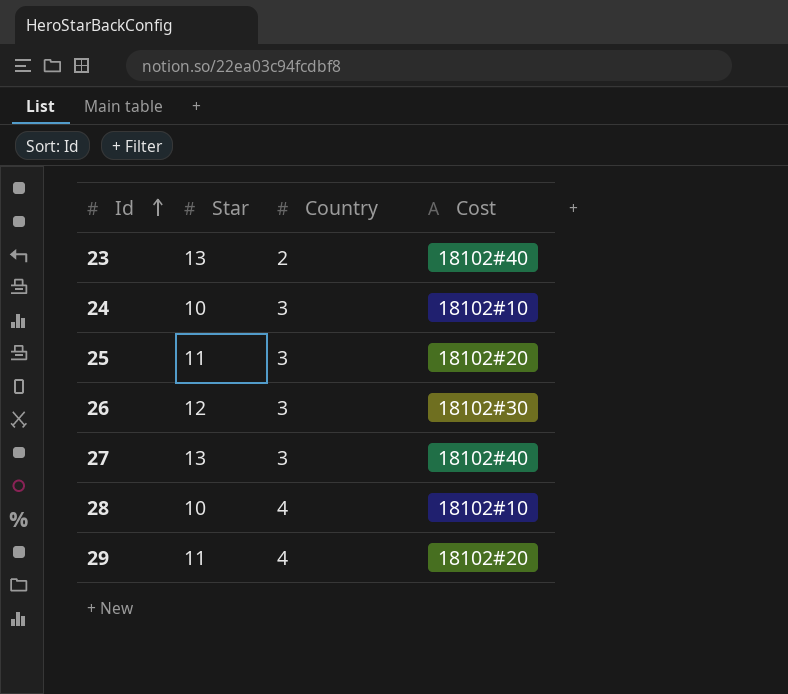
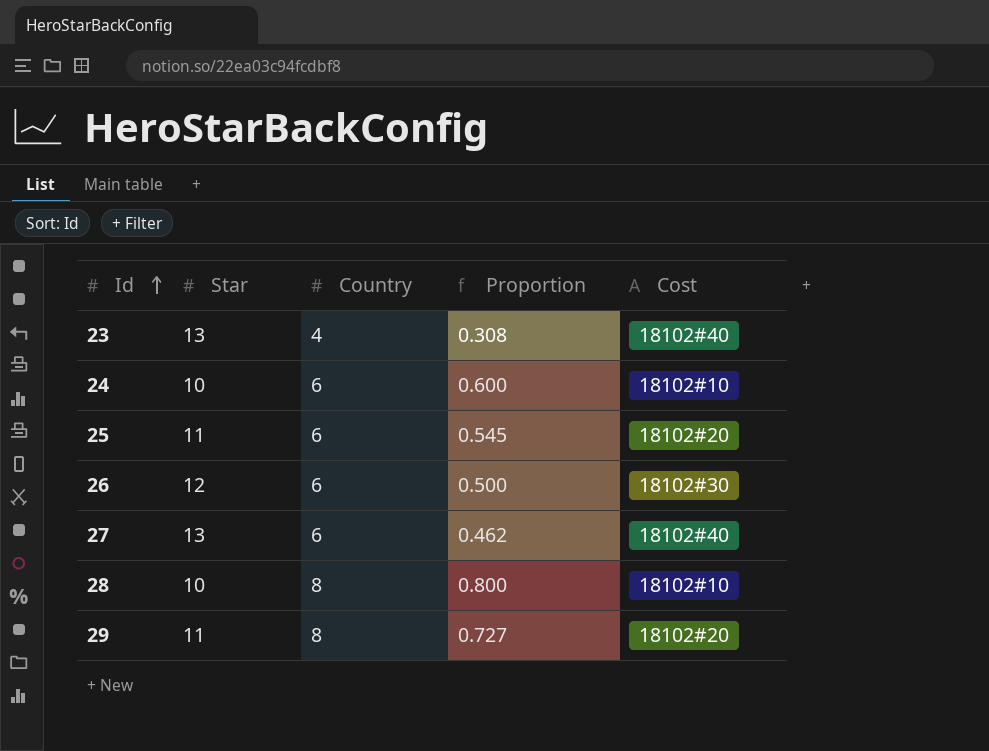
column Proportion | formula: none -> [Country] / [Star]
23 | Country: 2 -> 4
24 | Country: 3 -> 6
25 | Country: 3 -> 6
26 | Country: 3 -> 6
27 | Country: 3 -> 6
28 | Country: 4 -> 8
29 | Country: 4 -> 8

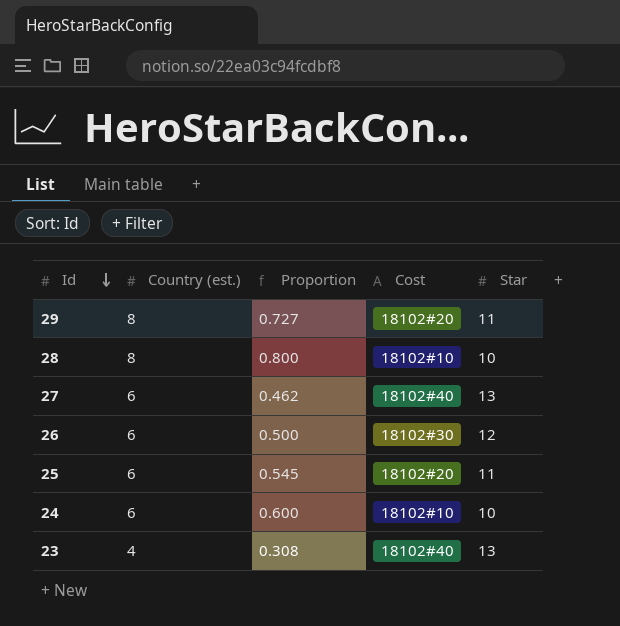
row order: Id ascending -> Id descending
column name: Country -> Country (est.)
column Star | position: 2 -> 5

